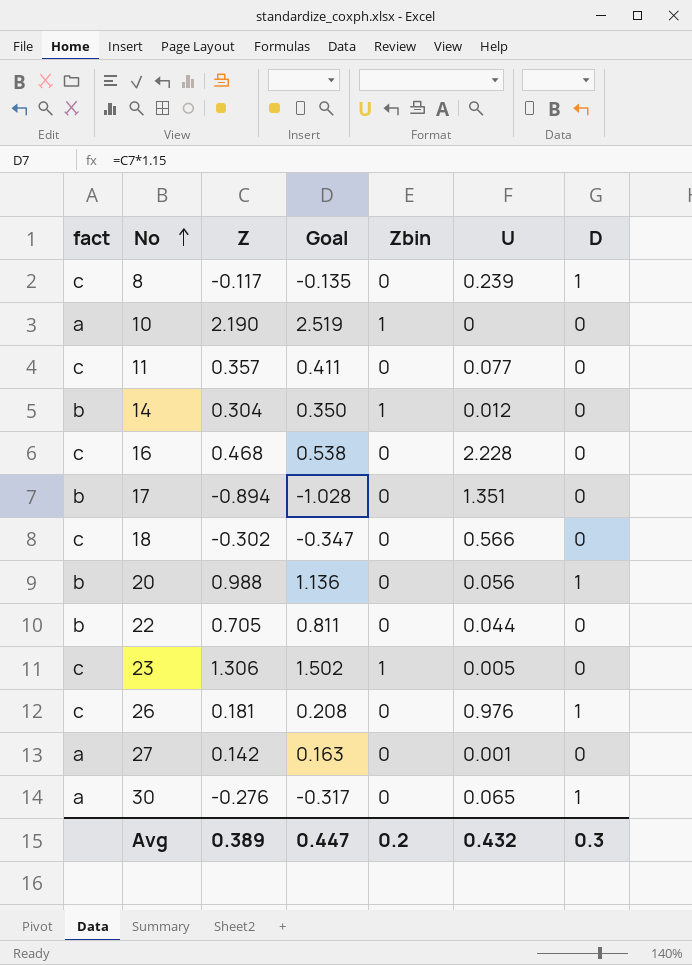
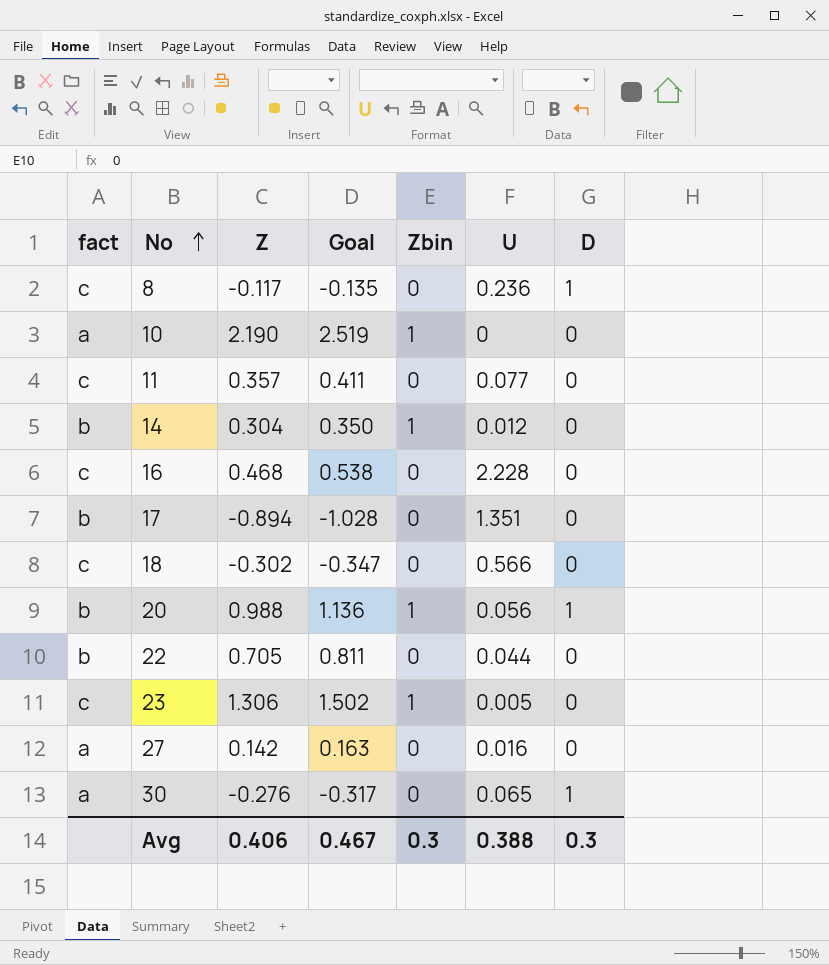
row 26: c | 0.181 | 0.208 | 0 | 0.976 | 1 -> none
8 | U: 0.239 -> 0.236
20 | Zbin: 0 -> 1
27 | U: 0.001 -> 0.016
Avg | Z: 0.389 -> 0.406
Avg | Goal: 0.447 -> 0.467
Avg | Zbin: 0.2 -> 0.3
Avg | U: 0.432 -> 0.388

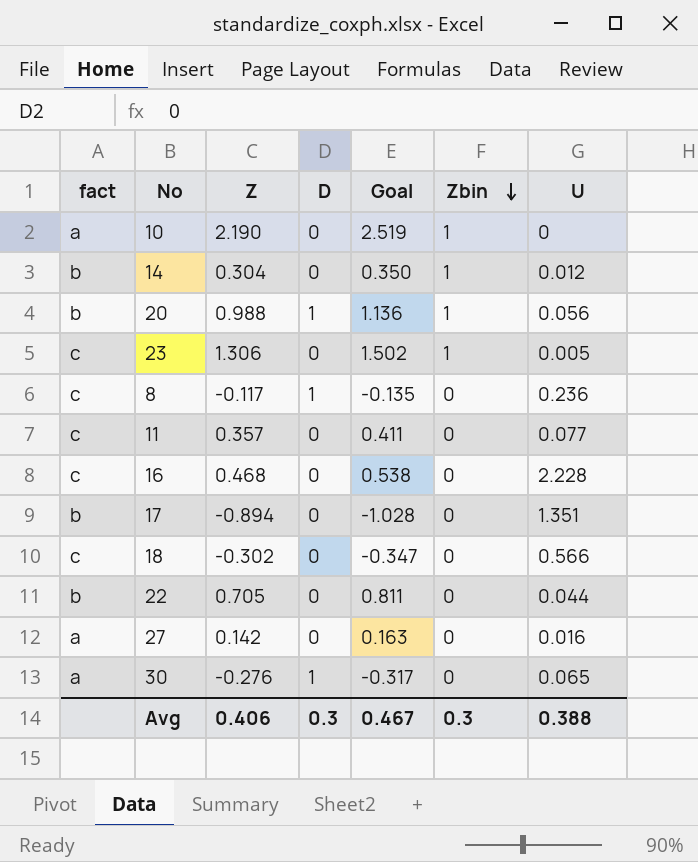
row order: No ascending -> Zbin descending
column D | position: 7 -> 4

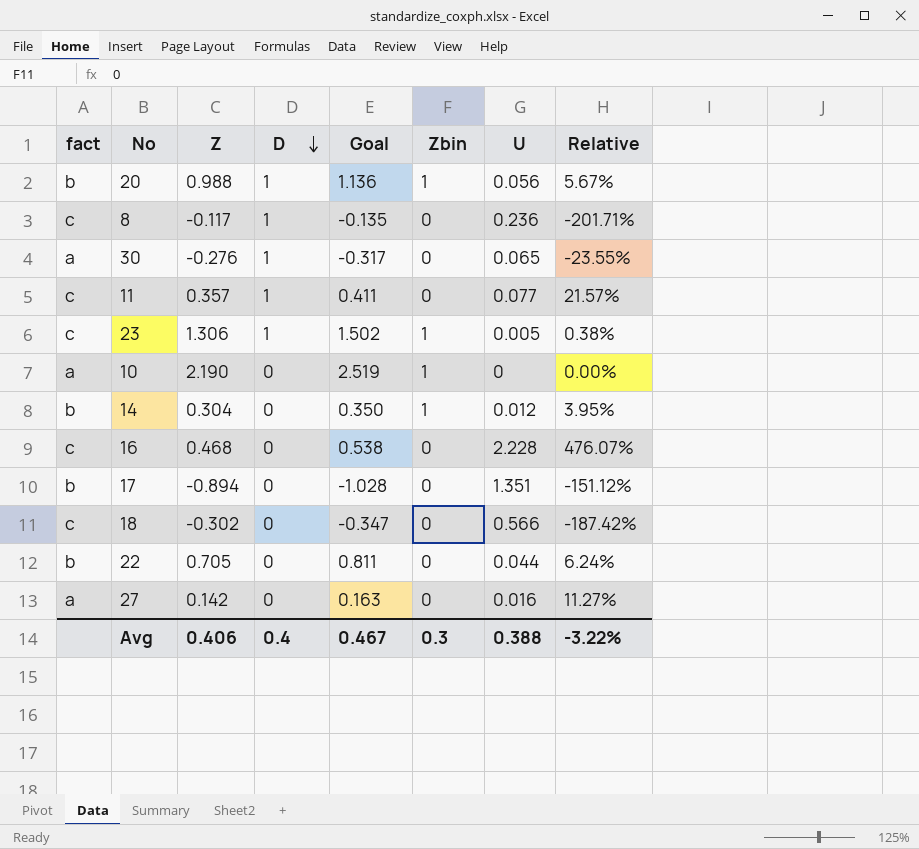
row order: Zbin descending -> D descending
column Relative | formula: none -> [U] / [Z]
11 | D: 0 -> 1
23 | D: 0 -> 1
Avg | D: 0.3 -> 0.4

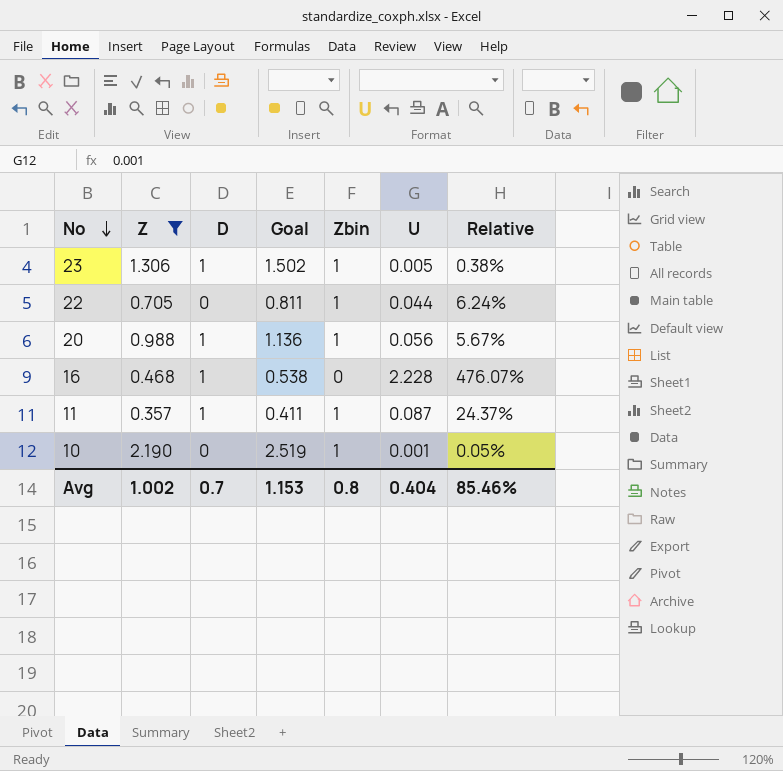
filter: none -> Z >= 0.357
row order: D descending -> No descending
column fact | position: 1 -> none
22 | Zbin: 0 -> 1
16 | D: 0 -> 1
11 | Zbin: 0 -> 1
11 | U: 0.077 -> 0.087
11 | Relative: 21.57% -> 24.37%
10 | U: 0 -> 0.001
10 | Relative: 0.00% -> 0.05%
Avg | Z: 0.406 -> 1.002
Avg | D: 0.4 -> 0.7
Avg | Goal: 0.467 -> 1.153
Avg | Zbin: 0.3 -> 0.8
Avg | U: 0.388 -> 0.404
Avg | Relative: -3.22% -> 85.46%

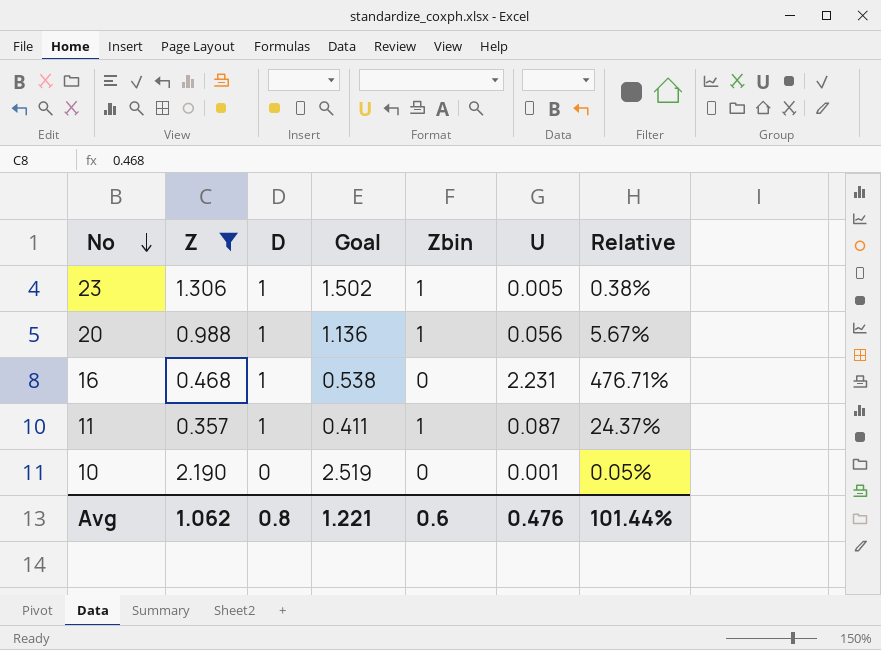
row 22: 0.705 | 0 | 0.811 | 1 | 0.044 | 6.24% -> none
16 | U: 2.228 -> 2.231
16 | Relative: 476.07% -> 476.71%
10 | Zbin: 1 -> 0
Avg | Z: 1.002 -> 1.062
Avg | D: 0.7 -> 0.8
Avg | Goal: 1.153 -> 1.221
Avg | Zbin: 0.8 -> 0.6
Avg | U: 0.404 -> 0.476
Avg | Relative: 85.46% -> 101.44%

